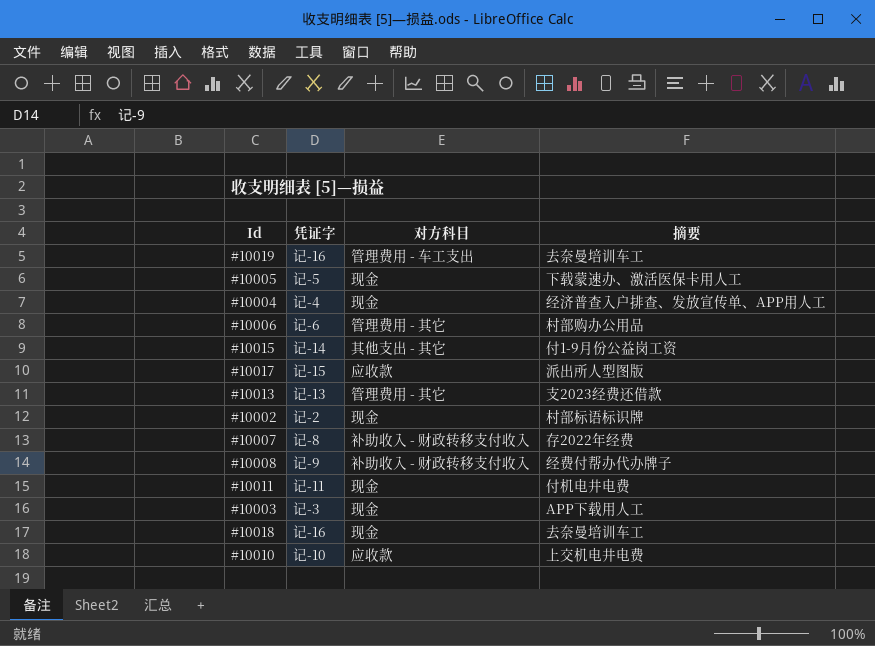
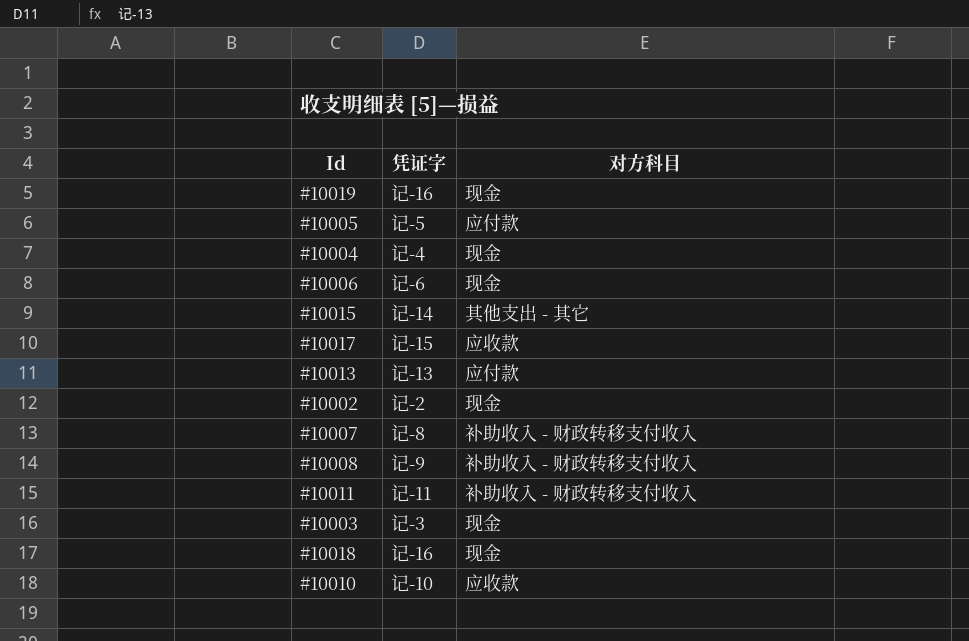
column 摘要 | position: 4 -> none
#10019 | 对方科目: 管理费用 - 车工支出 -> 现金
#10005 | 对方科目: 现金 -> 应付款
#10006 | 对方科目: 管理费用 - 其它 -> 现金
#10013 | 对方科目: 管理费用 - 其它 -> 应付款
#10011 | 对方科目: 现金 -> 补助收入 - 财政转移支付收入

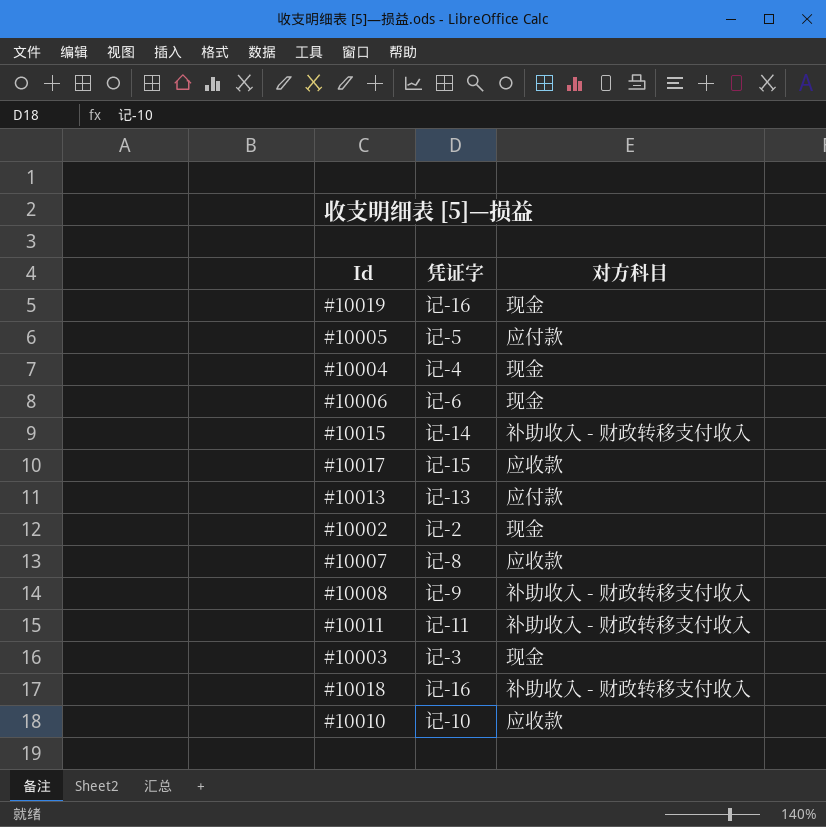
#10015 | 对方科目: 其他支出 - 其它 -> 补助收入 - 财政转移支付收入
#10007 | 对方科目: 补助收入 - 财政转移支付收入 -> 应收款
#10018 | 对方科目: 现金 -> 补助收入 - 财政转移支付收入

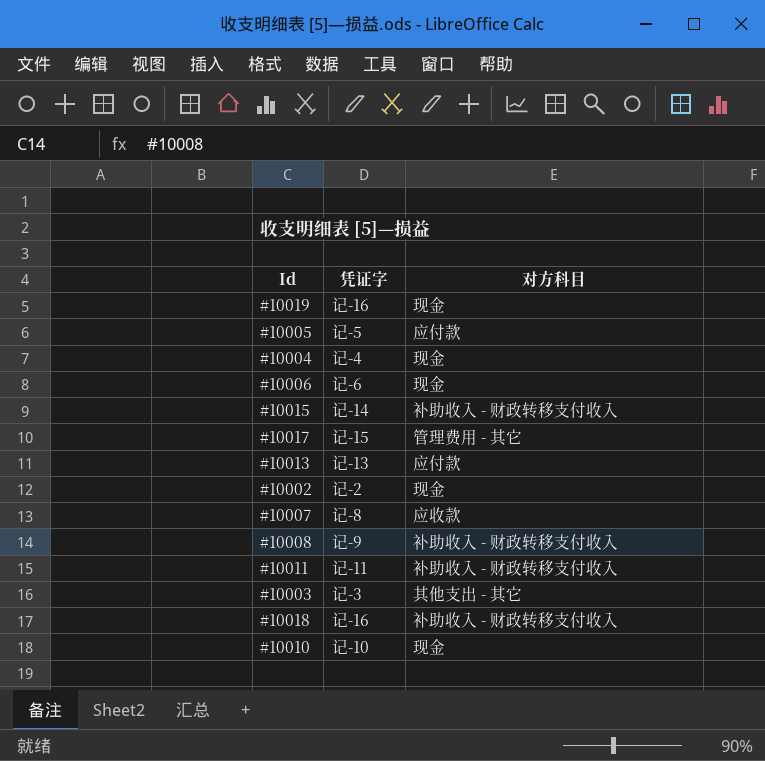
#10017 | 对方科目: 应收款 -> 管理费用 - 其它
#10003 | 对方科目: 现金 -> 其他支出 - 其它
#10010 | 对方科目: 应收款 -> 现金

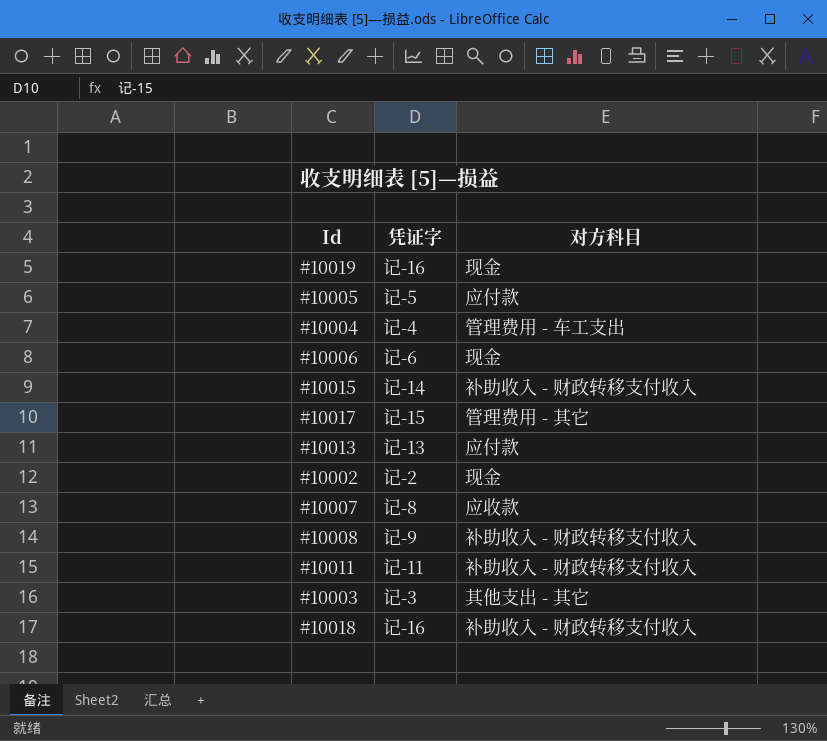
row #10010: 记-10 | 现金 -> none
#10004 | 对方科目: 现金 -> 管理费用 - 车工支出

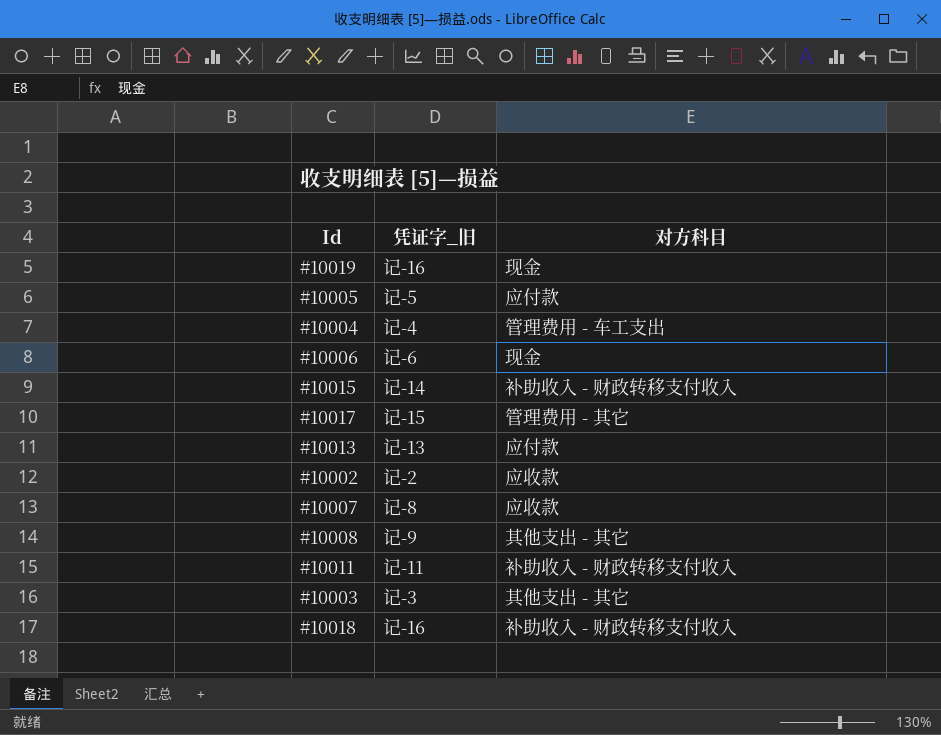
column name: 凭证字 -> 凭证字_旧
#10002 | 对方科目: 现金 -> 应收款
#10008 | 对方科目: 补助收入 - 财政转移支付收入 -> 其他支出 - 其它

